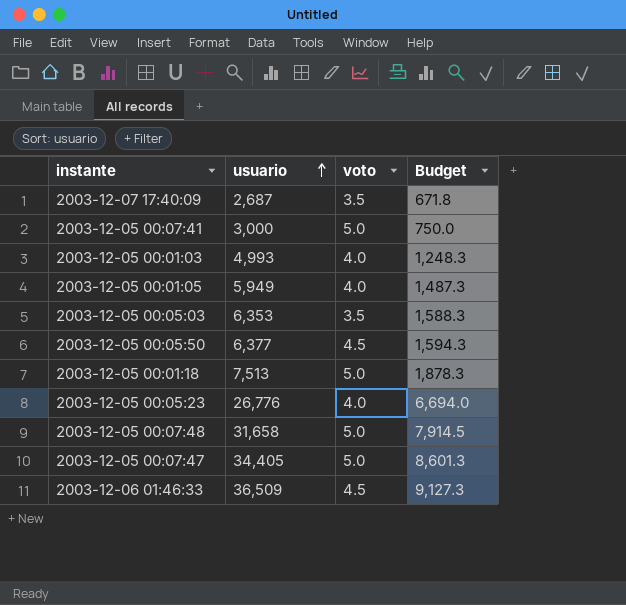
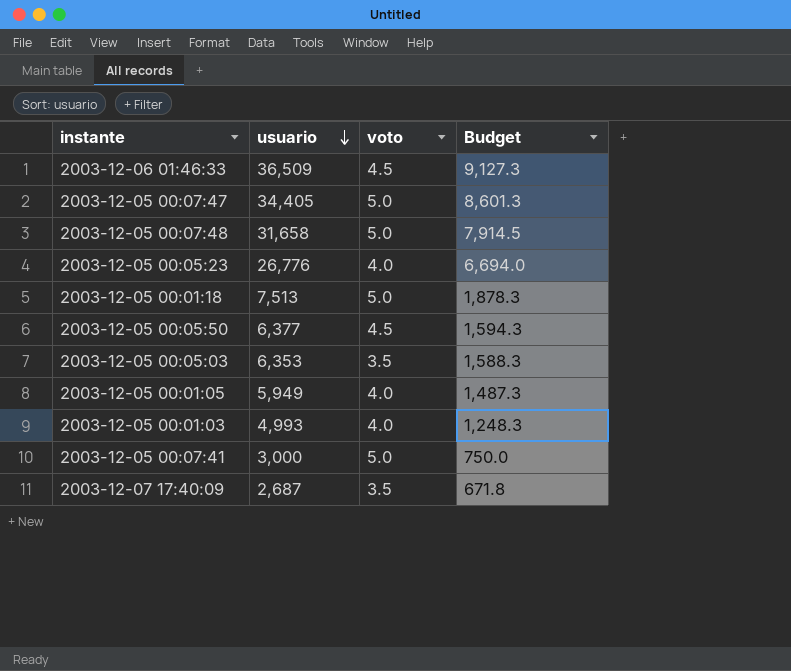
row order: usuario ascending -> usuario descending

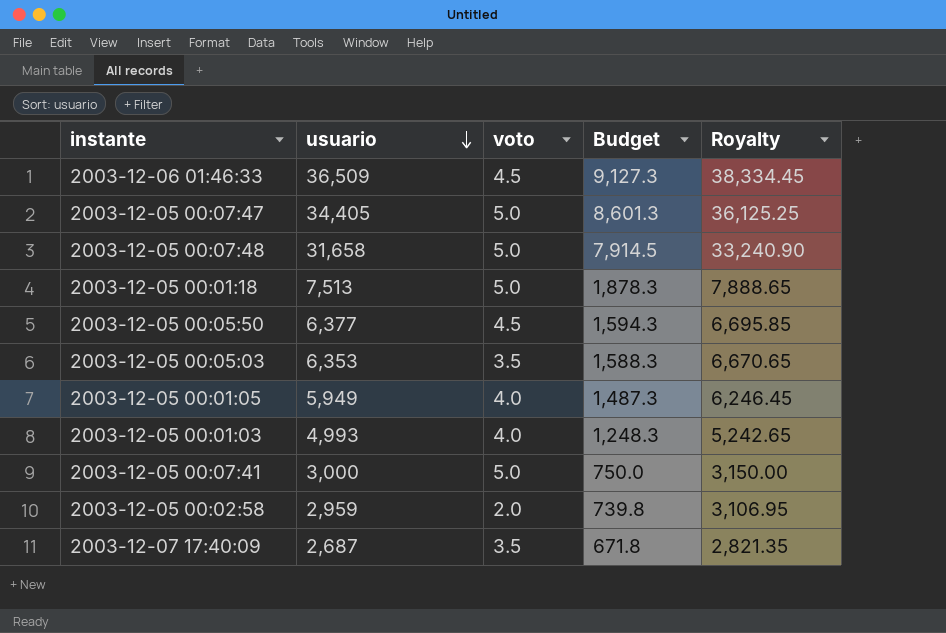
column Royalty | formula: none -> [usuario] * 1.05
row 2003-12-05 00:05:23: 26,776 | 4.0 | 6,694.0 -> none
row 2003-12-05 00:02:58: none -> 2,959 | 2.0 | 739.8 | 3,106.95

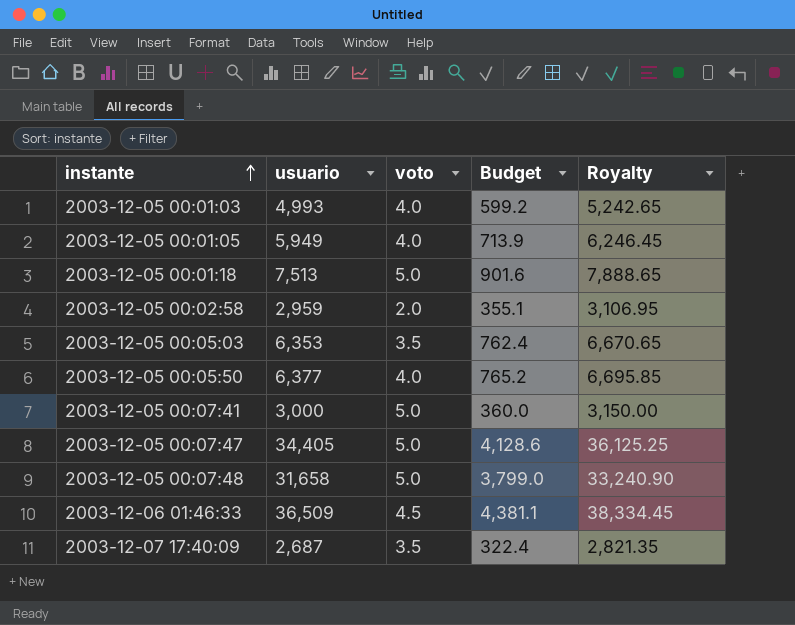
row order: usuario descending -> instante ascending
column Budget | formula: [usuario] * 0.25 -> [usuario] * 0.12
2003-12-05 00:05:50 | voto: 4.5 -> 4.0

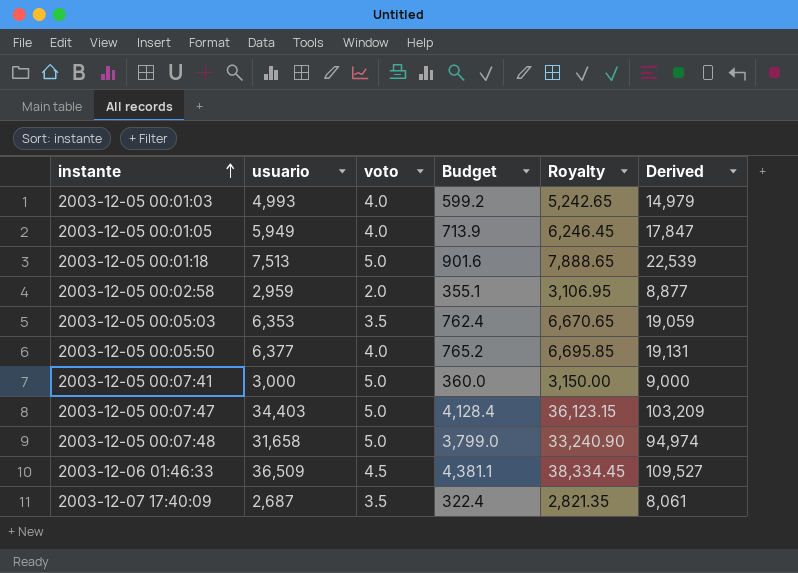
column Derived | formula: none -> [usuario] * 3
2003-12-05 00:07:47 | usuario: 34,405 -> 34,403
2003-12-05 00:07:47 | Budget: 4,128.6 -> 4,128.4
2003-12-05 00:07:47 | Royalty: 36,125.25 -> 36,123.15

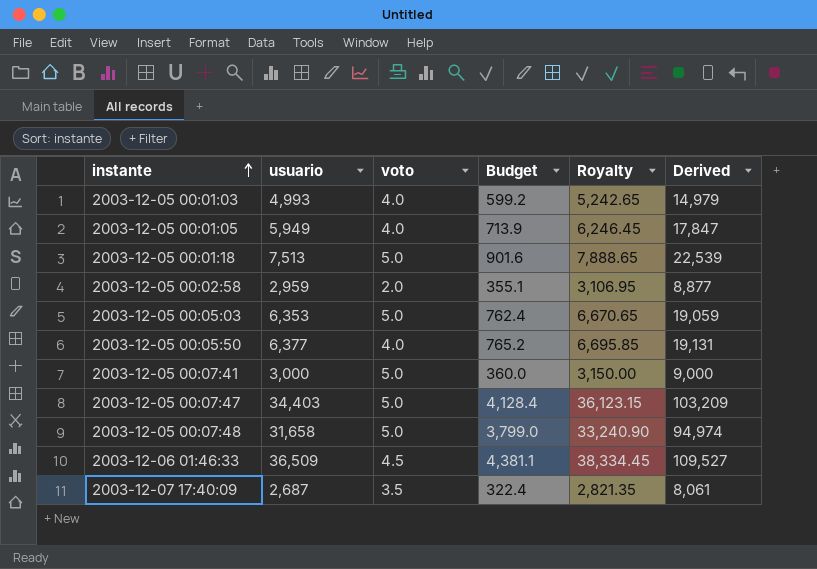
2003-12-05 00:05:03 | voto: 3.5 -> 5.0

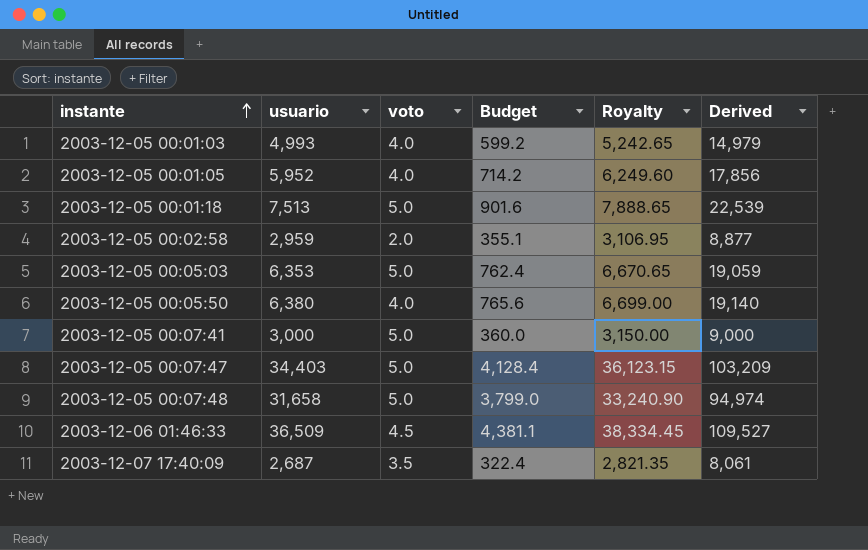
2003-12-05 00:01:05 | usuario: 5,949 -> 5,952
2003-12-05 00:01:05 | Budget: 713.9 -> 714.2
2003-12-05 00:01:05 | Royalty: 6,246.45 -> 6,249.60
2003-12-05 00:01:05 | Derived: 17,847 -> 17,856
2003-12-05 00:05:50 | usuario: 6,377 -> 6,380
2003-12-05 00:05:50 | Budget: 765.2 -> 765.6
2003-12-05 00:05:50 | Royalty: 6,695.85 -> 6,699.00
2003-12-05 00:05:50 | Derived: 19,131 -> 19,140

